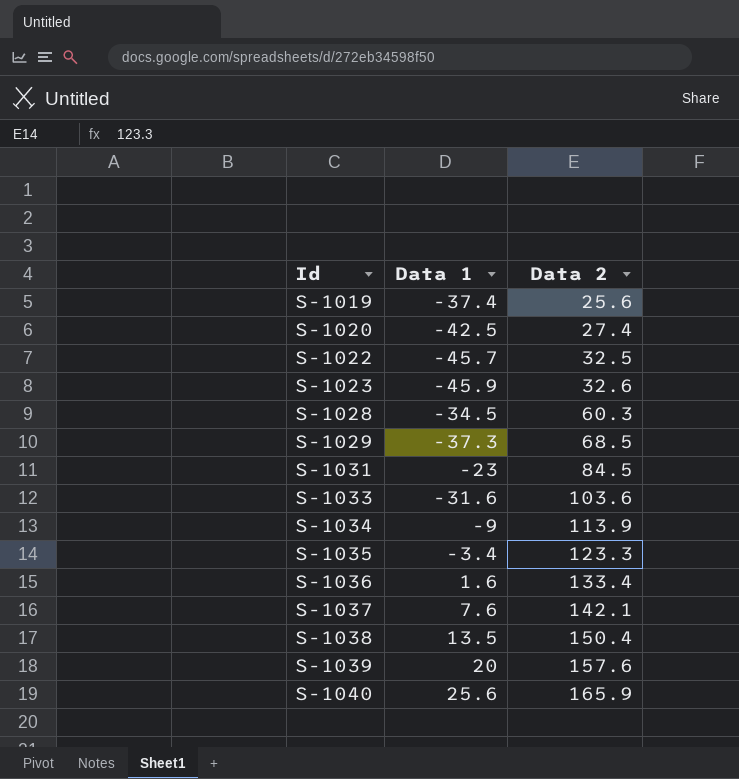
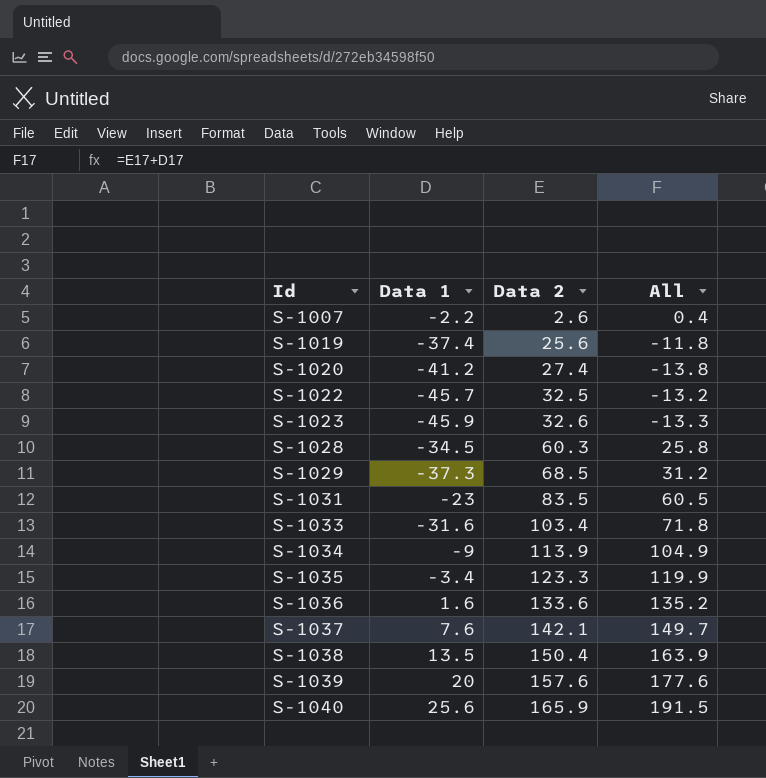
column All | formula: none -> [Data 1] + [Data 2]
row S-1007: none -> -2.2 | 2.6 | 0.4
S-1020 | Data 1: -42.5 -> -41.2
S-1031 | Data 2: 84.5 -> 83.5
S-1033 | Data 2: 103.6 -> 103.4
S-1036 | Data 2: 133.4 -> 133.6

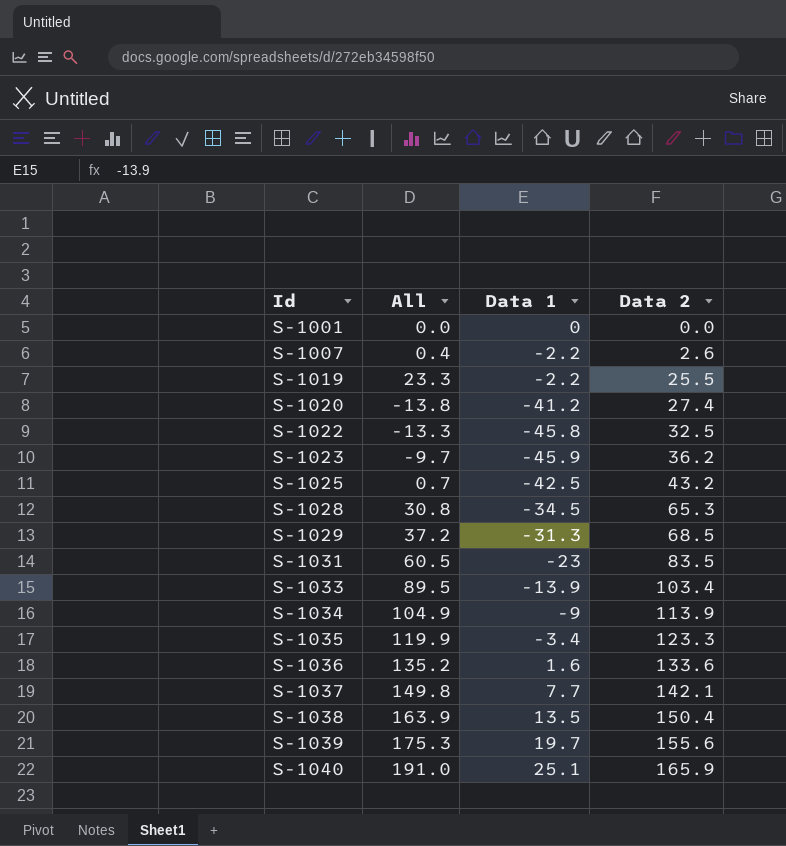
column All | position: 4 -> 2
row S-1001: none -> 0.0 | 0 | 0.0
S-1019 | All: -11.8 -> 23.3
S-1019 | Data 1: -37.4 -> -2.2
S-1019 | Data 2: 25.6 -> 25.5
S-1022 | All: -13.2 -> -13.3
S-1022 | Data 1: -45.7 -> -45.8
S-1023 | All: -13.3 -> -9.7
S-1023 | Data 2: 32.6 -> 36.2
row S-1025: none -> 0.7 | -42.5 | 43.2
S-1028 | All: 25.8 -> 30.8
S-1028 | Data 2: 60.3 -> 65.3
S-1029 | All: 31.2 -> 37.2
S-1029 | Data 1: -37.3 -> -31.3
S-1033 | All: 71.8 -> 89.5
S-1033 | Data 1: -31.6 -> -13.9
S-1037 | All: 149.7 -> 149.8
S-1037 | Data 1: 7.6 -> 7.7
S-1039 | All: 177.6 -> 175.3
S-1039 | Data 1: 20 -> 19.7
S-1039 | Data 2: 157.6 -> 155.6
S-1040 | All: 191.5 -> 191.0
S-1040 | Data 1: 25.6 -> 25.1

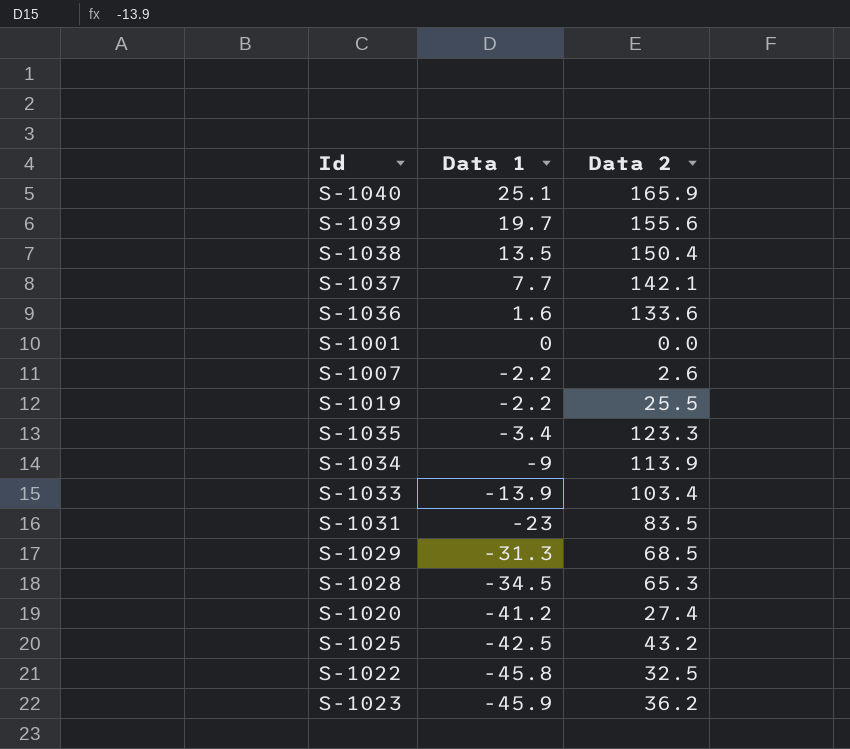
row order: Id ascending -> Data 1 descending
column All | formula: [Data 1] + [Data 2] -> none

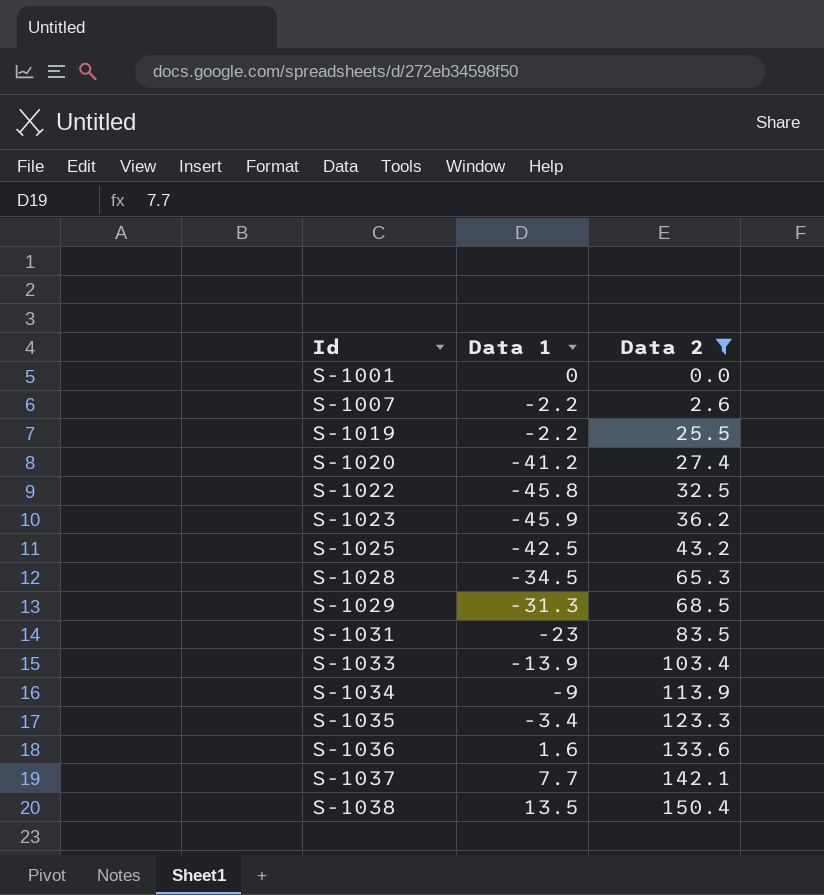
filter: none -> Data 2 <= 150.4
row order: Data 1 descending -> Id ascending

